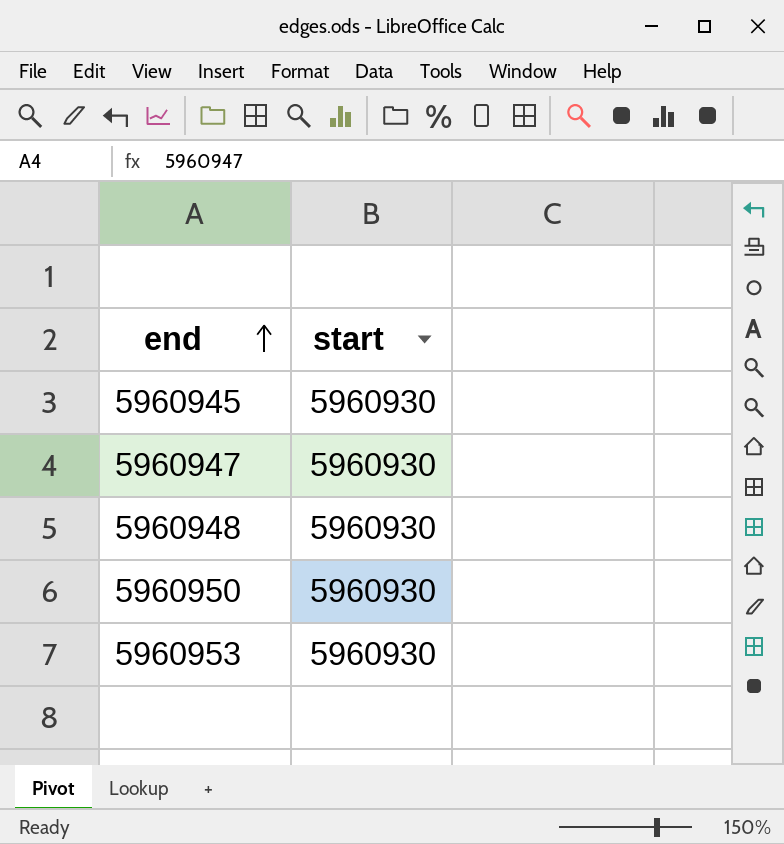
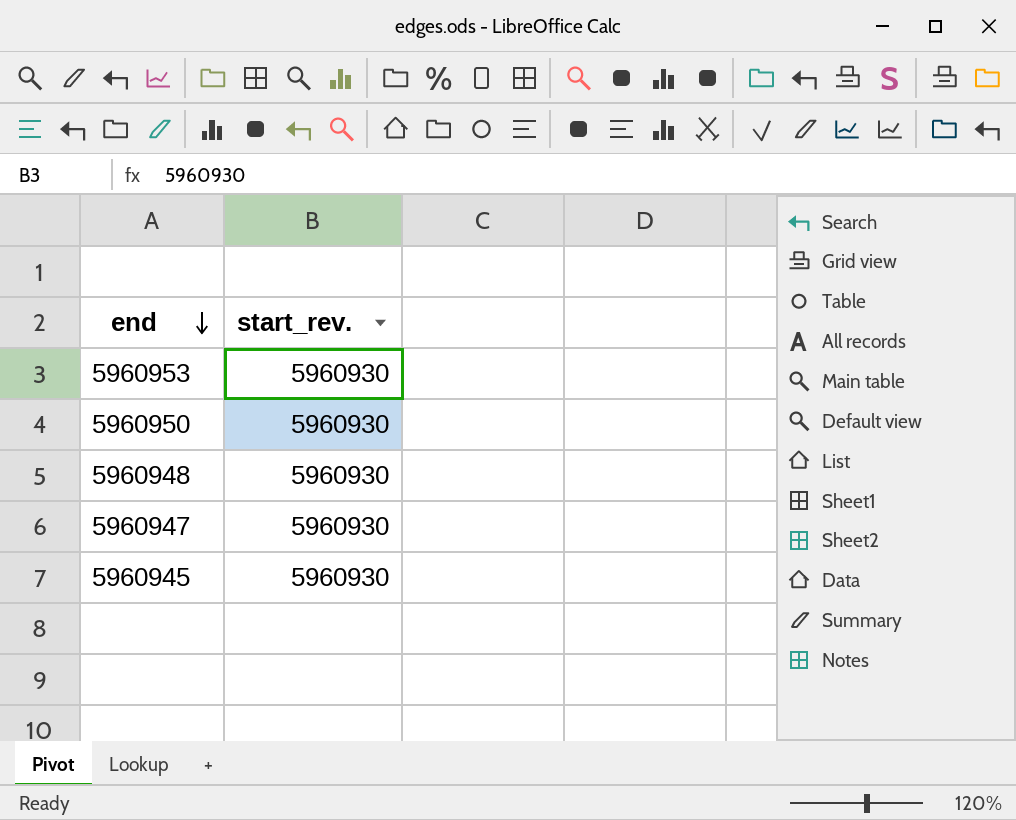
row order: end ascending -> end descending
column name: start -> start_rev.

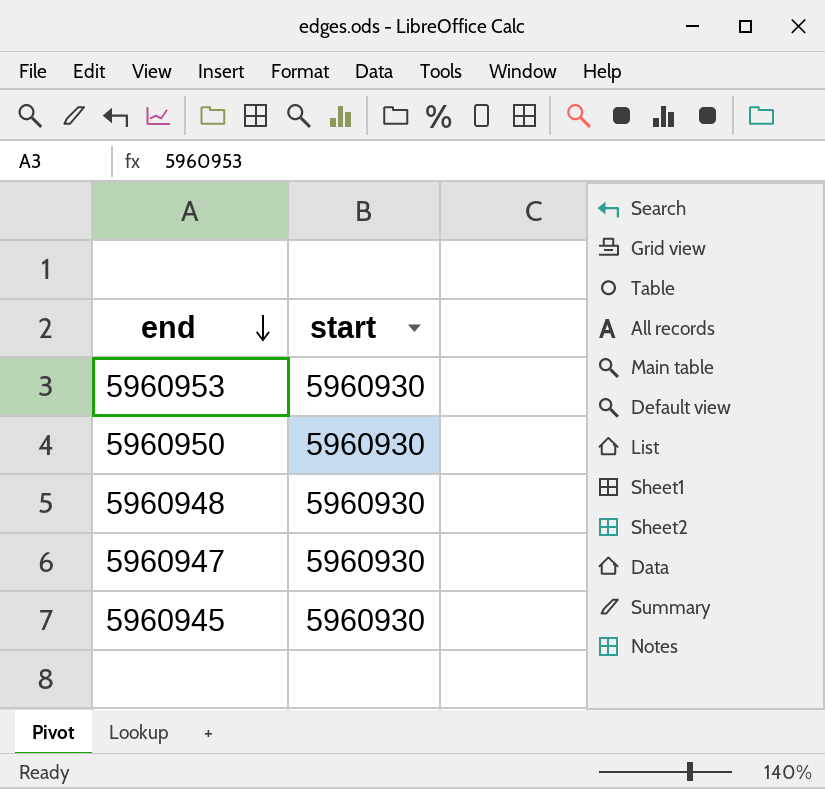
column name: start_rev. -> start

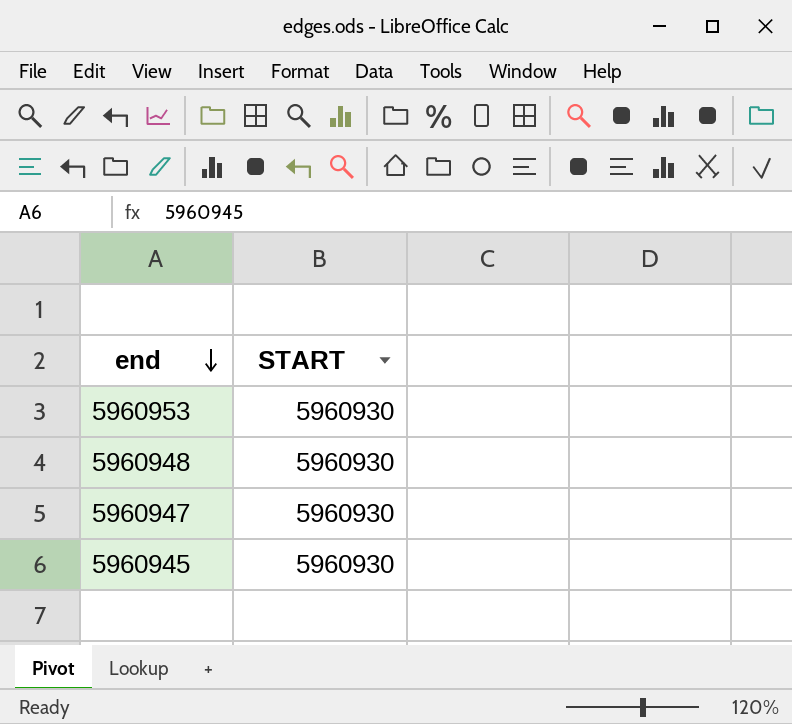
column name: start -> START
row 5960950: 5960930 -> none

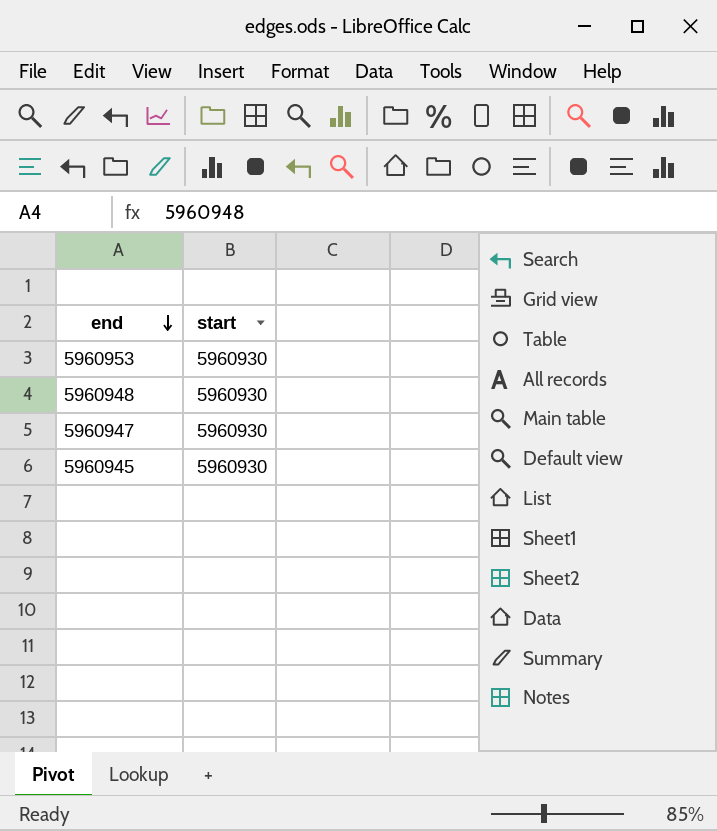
column name: START -> start

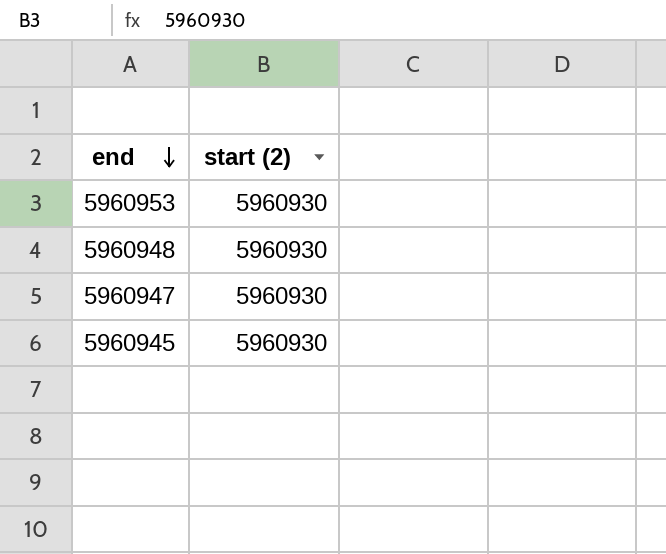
column name: start -> start (2)

